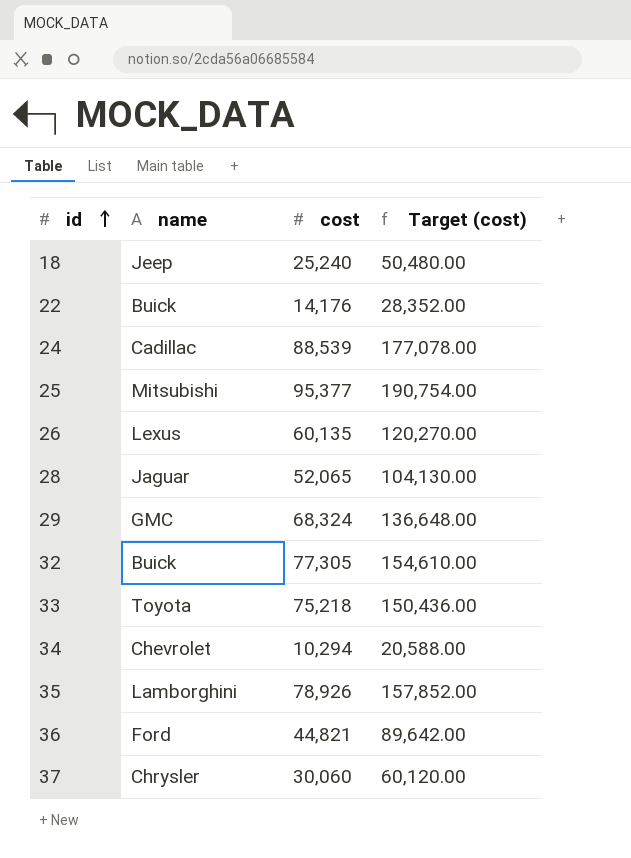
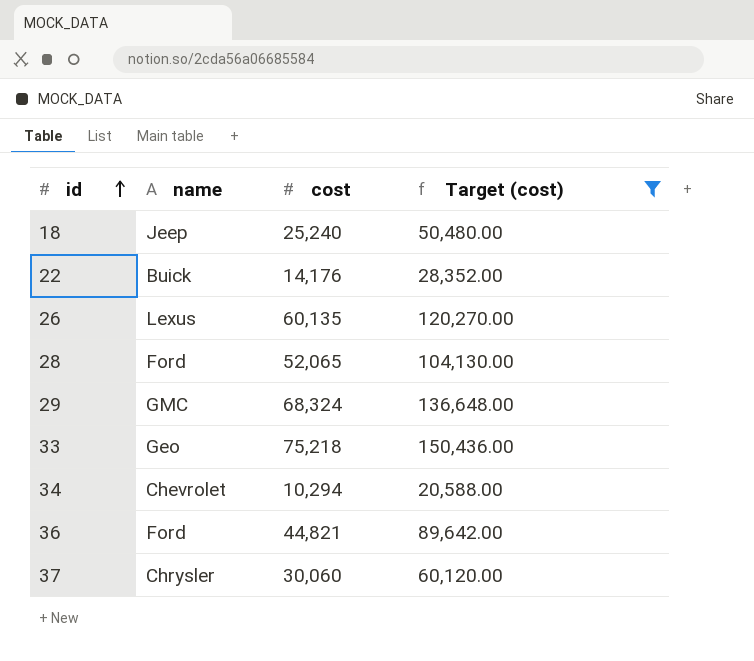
filter: none -> Target (cost) <= 150,436.00
28 | name: Jaguar -> Ford
33 | name: Toyota -> Geo

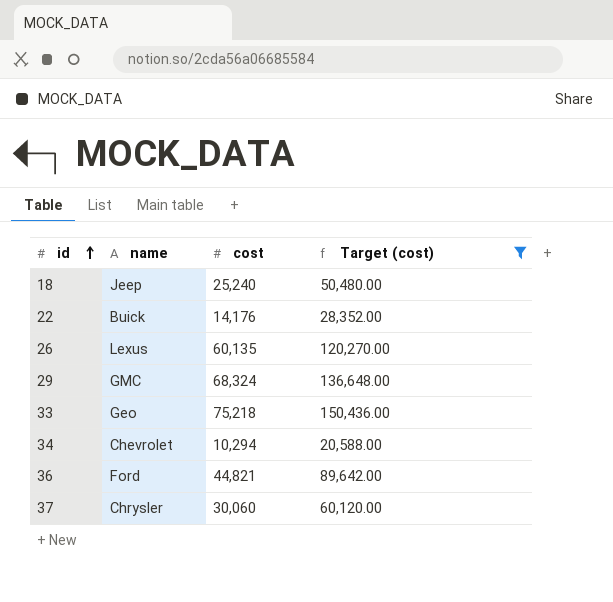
row 28: Ford | 52,065 | 104,130.00 -> none

